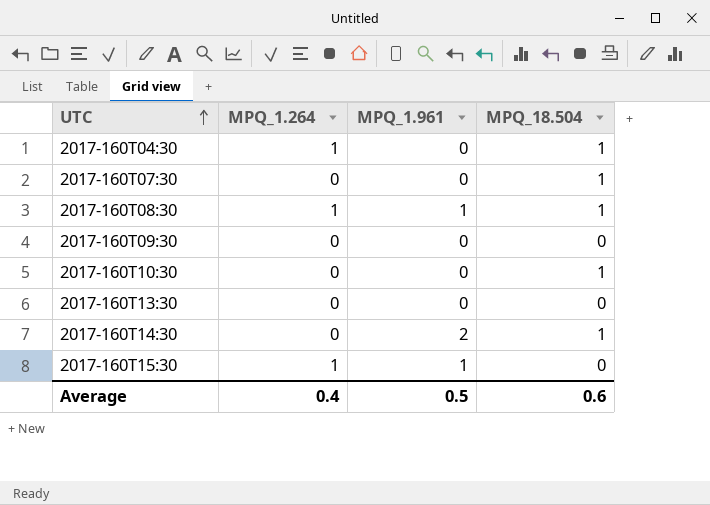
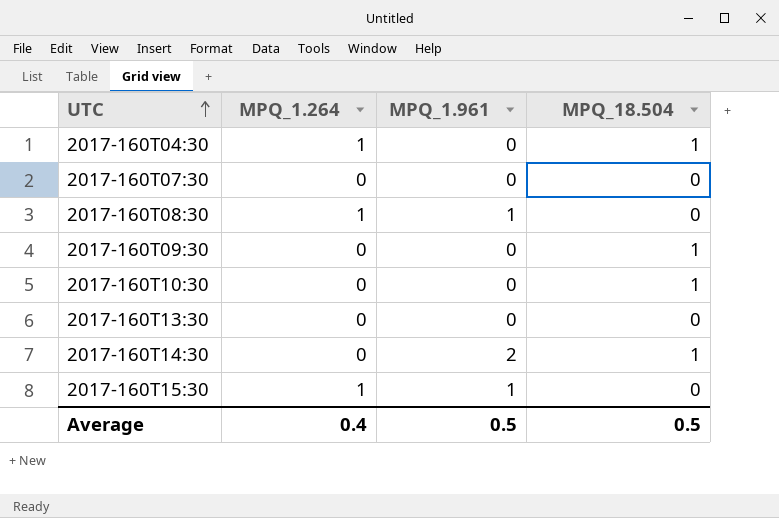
2017-160T07:30 | MPQ_18.504: 1 -> 0
2017-160T08:30 | MPQ_18.504: 1 -> 0
2017-160T09:30 | MPQ_18.504: 0 -> 1
Average | MPQ_18.504: 0.6 -> 0.5

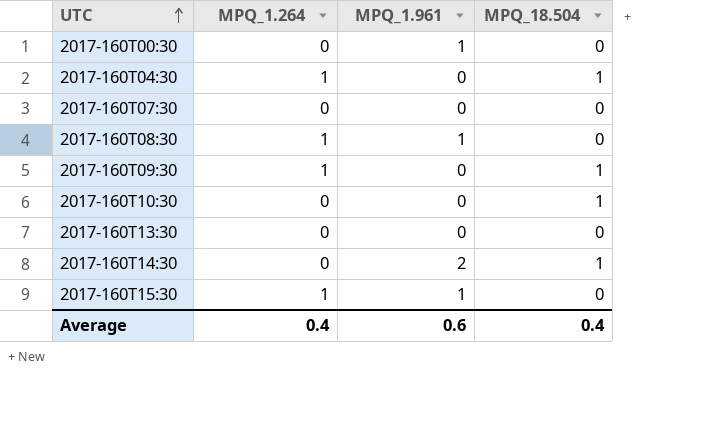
row 2017-160T00:30: none -> 0 | 1 | 0
2017-160T09:30 | MPQ_1.264: 0 -> 1
Average | MPQ_1.961: 0.5 -> 0.6
Average | MPQ_18.504: 0.5 -> 0.4

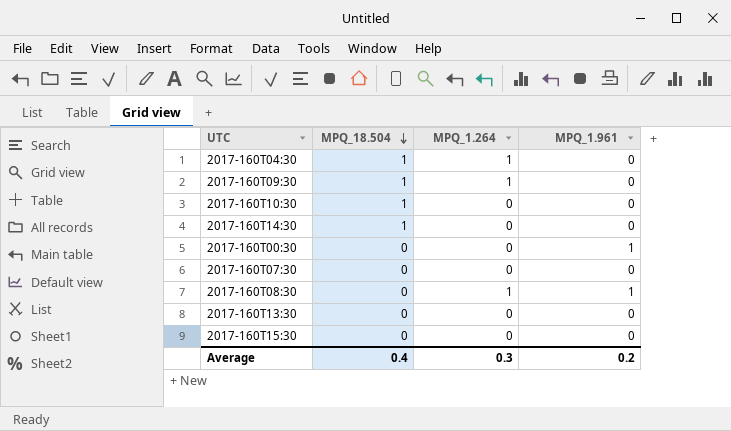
row order: UTC ascending -> MPQ_18.504 descending
column MPQ_18.504 | position: 4 -> 2
2017-160T14:30 | MPQ_1.961: 2 -> 0
2017-160T15:30 | MPQ_1.264: 1 -> 0
2017-160T15:30 | MPQ_1.961: 1 -> 0
Average | MPQ_1.264: 0.4 -> 0.3
Average | MPQ_1.961: 0.6 -> 0.2

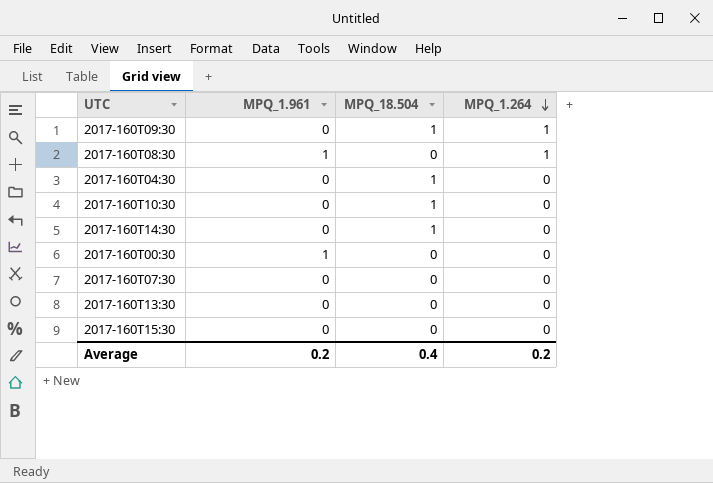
row order: MPQ_18.504 descending -> MPQ_1.264 descending
column MPQ_1.961 | position: 4 -> 2
2017-160T04:30 | MPQ_1.264: 1 -> 0
Average | MPQ_1.264: 0.3 -> 0.2

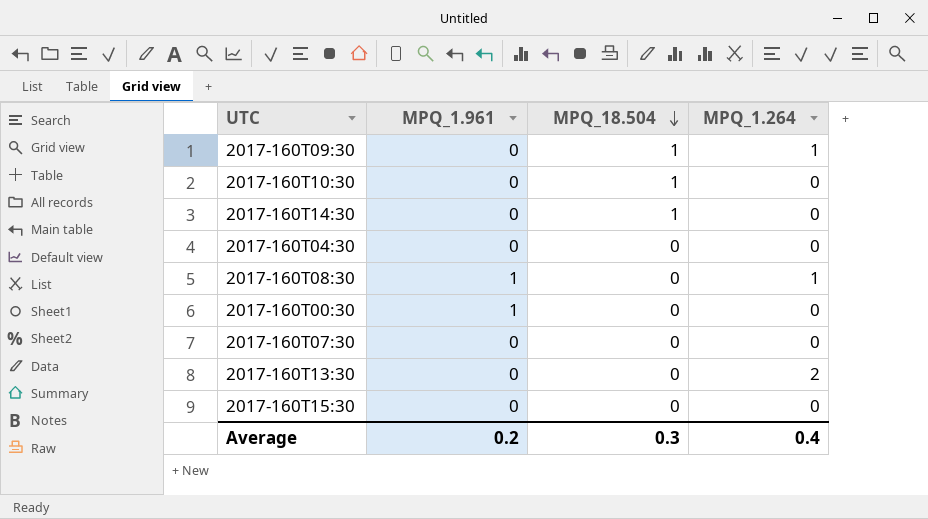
row order: MPQ_1.264 descending -> MPQ_18.504 descending
2017-160T04:30 | MPQ_18.504: 1 -> 0
2017-160T13:30 | MPQ_1.264: 0 -> 2
Average | MPQ_18.504: 0.4 -> 0.3
Average | MPQ_1.264: 0.2 -> 0.4

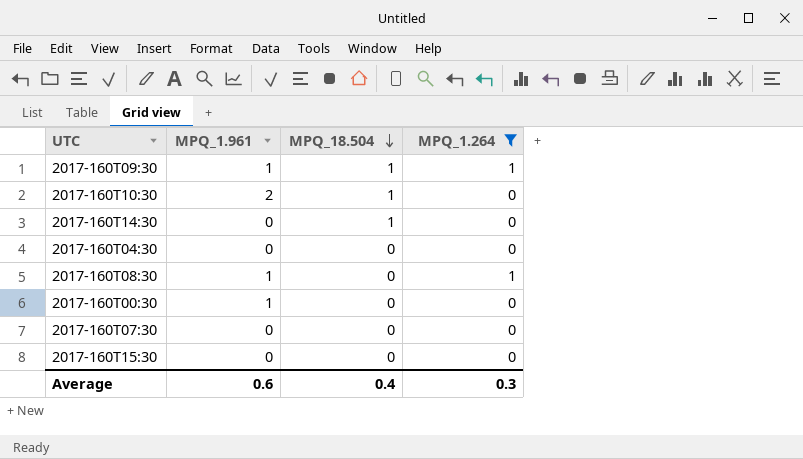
filter: none -> MPQ_1.264 != 2
2017-160T09:30 | MPQ_1.961: 0 -> 1
2017-160T10:30 | MPQ_1.961: 0 -> 2
Average | MPQ_1.961: 0.2 -> 0.6
Average | MPQ_18.504: 0.3 -> 0.4
Average | MPQ_1.264: 0.4 -> 0.3

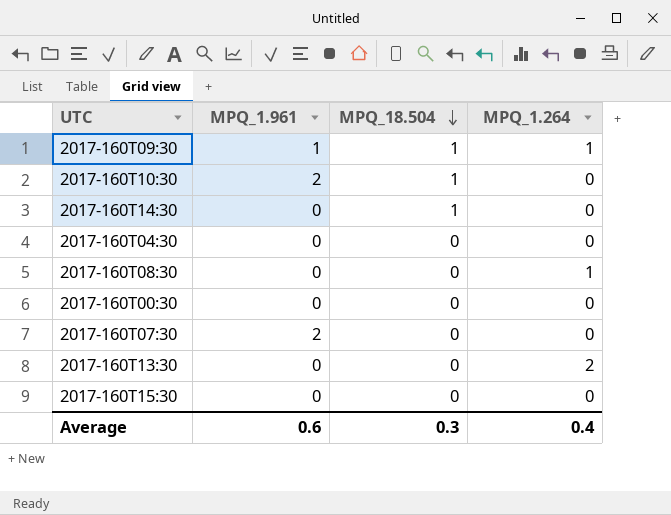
filter: MPQ_1.264 != 2 -> none
2017-160T08:30 | MPQ_1.961: 1 -> 0
2017-160T00:30 | MPQ_1.961: 1 -> 0
2017-160T07:30 | MPQ_1.961: 0 -> 2
Average | MPQ_18.504: 0.4 -> 0.3
Average | MPQ_1.264: 0.3 -> 0.4

